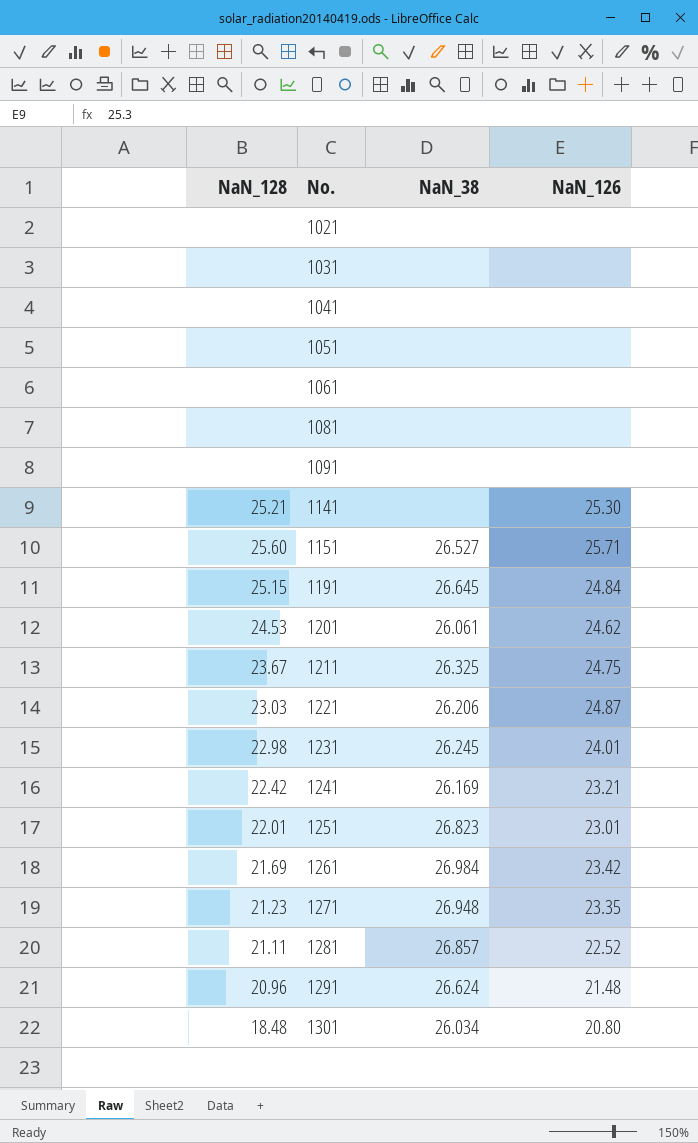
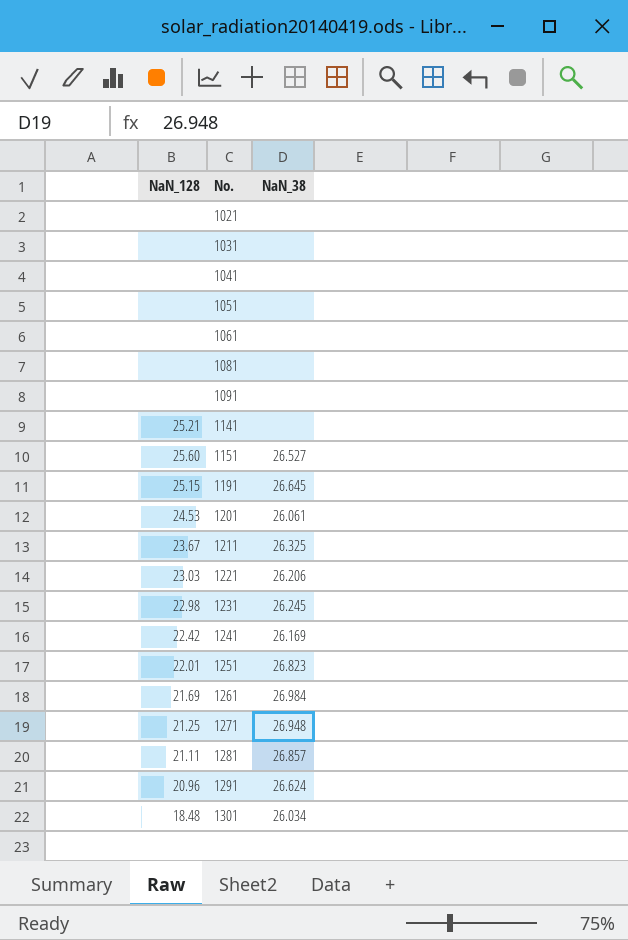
column NaN_126 | position: 4 -> none
1271 | NaN_128: 21.23 -> 21.25

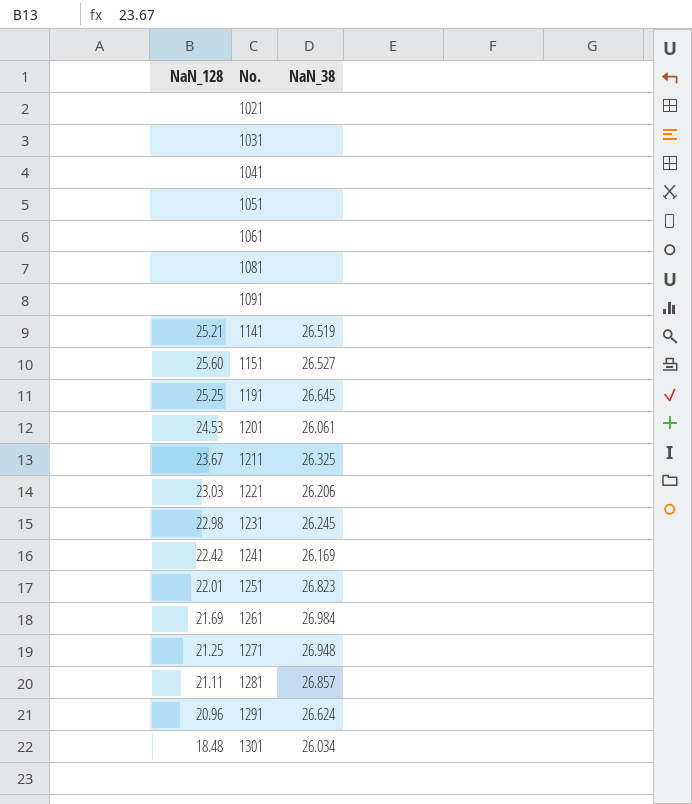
1141 | NaN_38: none -> 26.519
1191 | NaN_128: 25.15 -> 25.25

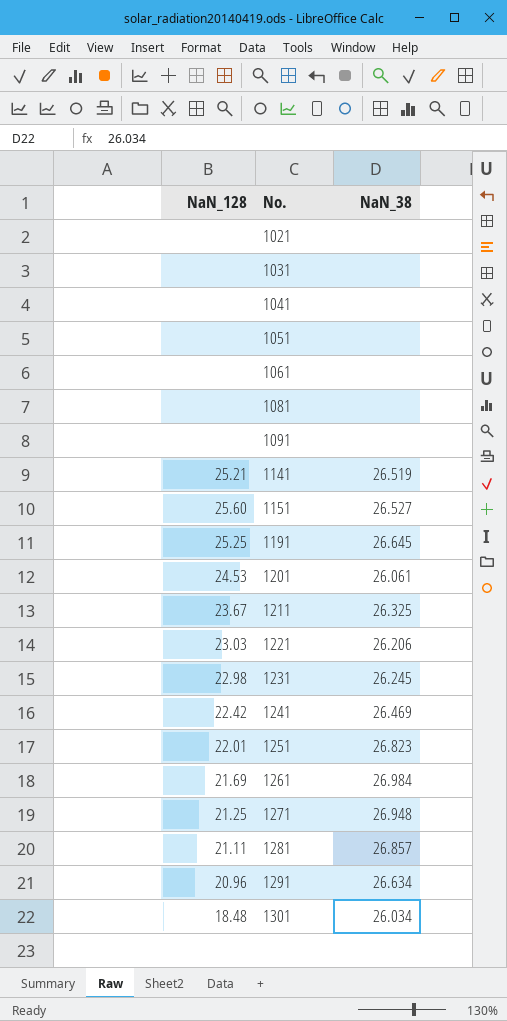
1241 | NaN_38: 26.169 -> 26.469
1291 | NaN_38: 26.624 -> 26.634

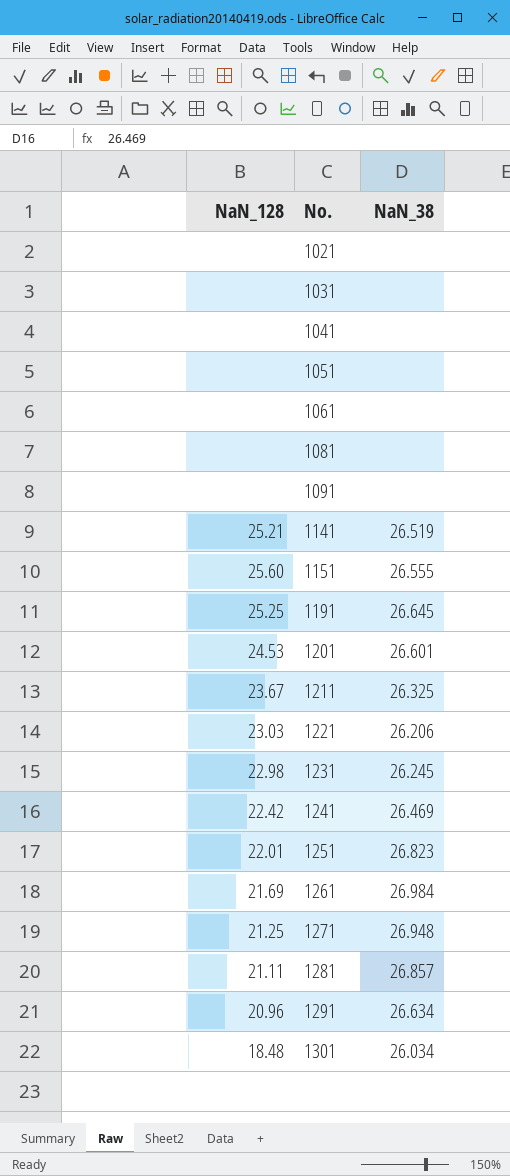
1151 | NaN_38: 26.527 -> 26.555
1201 | NaN_38: 26.061 -> 26.601

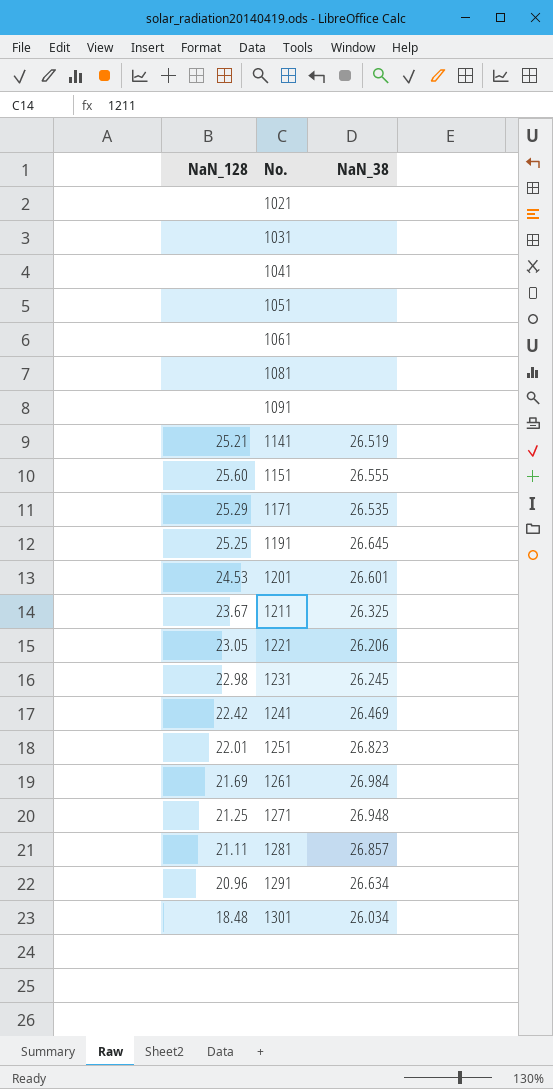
row 1171: none -> 25.29 | 26.535
1221 | NaN_128: 23.03 -> 23.05

